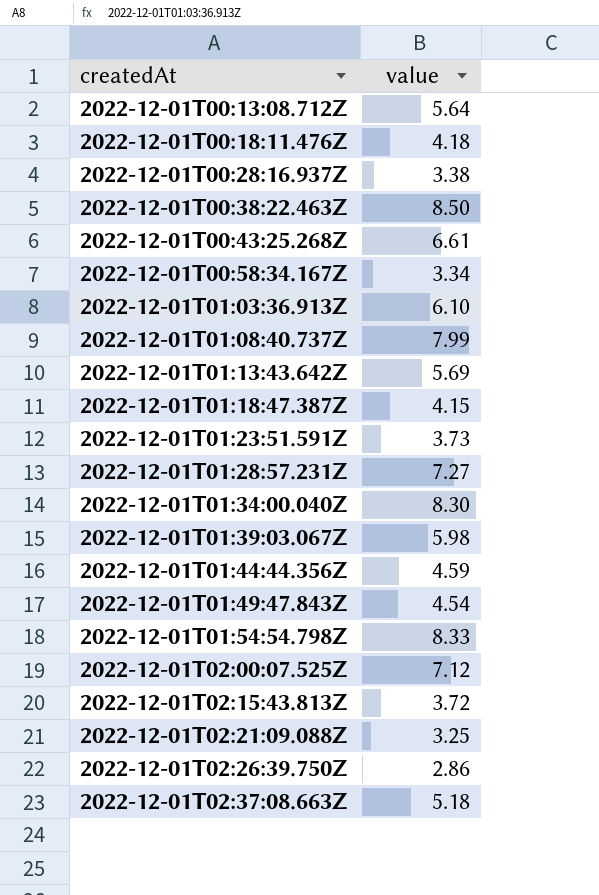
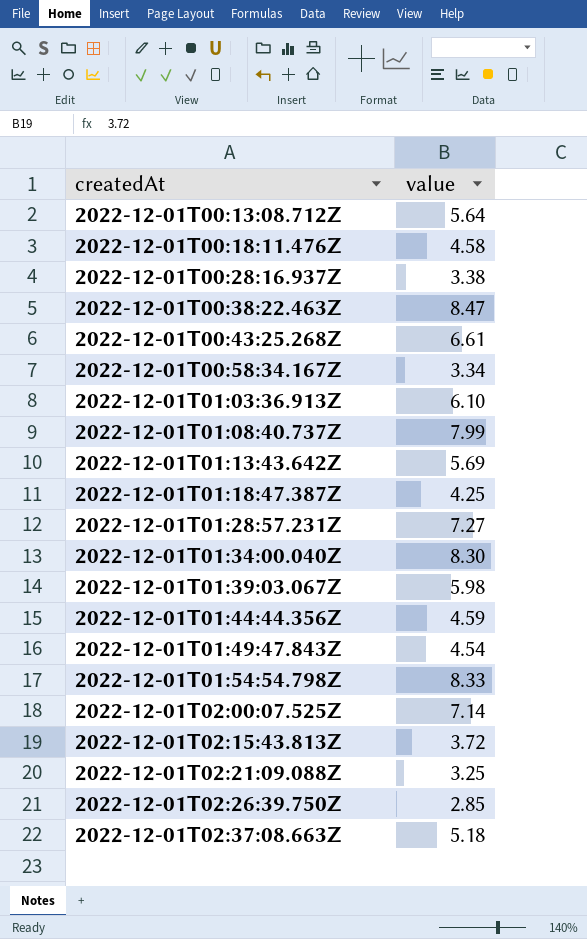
row 2022-12-01T01:23:51.591Z: 3.73 -> none
2022-12-01T00:18:11.476Z | value: 4.18 -> 4.58
2022-12-01T00:38:22.463Z | value: 8.50 -> 8.47
2022-12-01T01:18:47.387Z | value: 4.15 -> 4.25
2022-12-01T02:00:07.525Z | value: 7.12 -> 7.14
2022-12-01T02:26:39.750Z | value: 2.86 -> 2.85

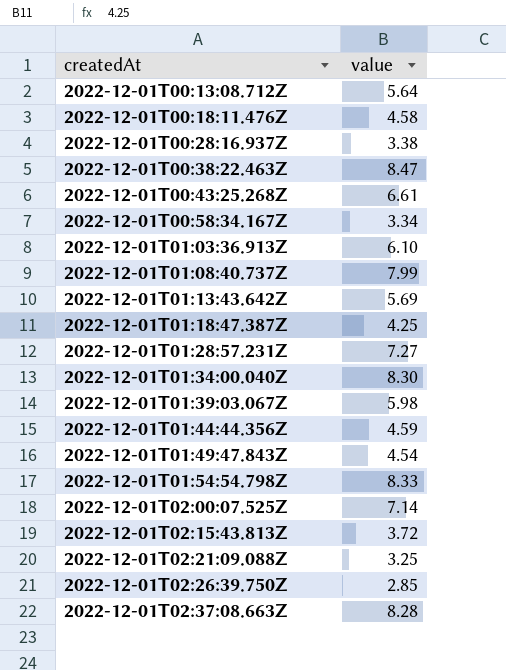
2022-12-01T02:37:08.663Z | value: 5.18 -> 8.28

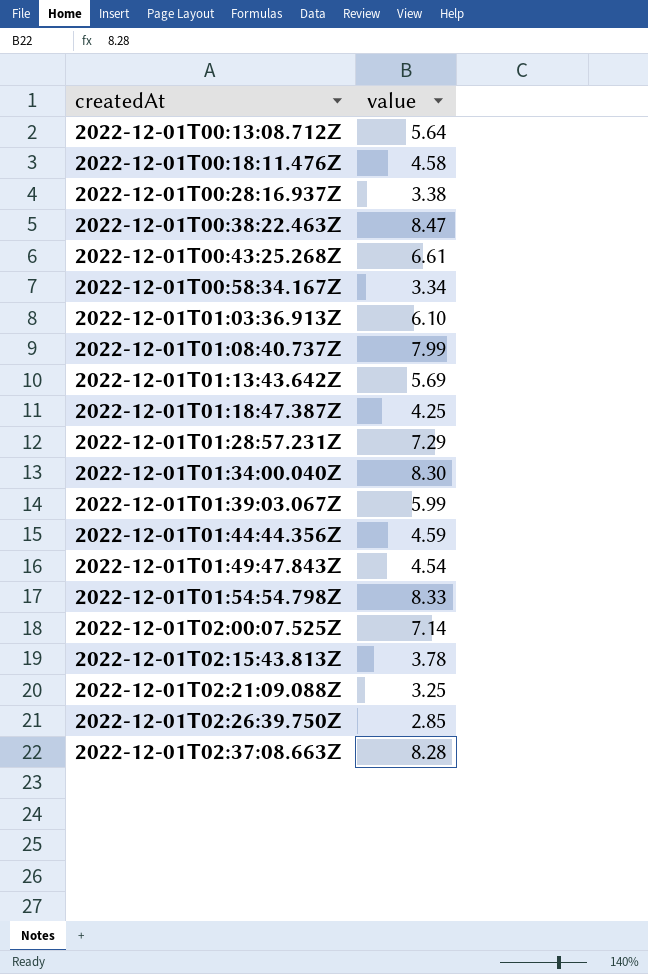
2022-12-01T01:28:57.231Z | value: 7.27 -> 7.29
2022-12-01T01:39:03.067Z | value: 5.98 -> 5.99
2022-12-01T02:15:43.813Z | value: 3.72 -> 3.78

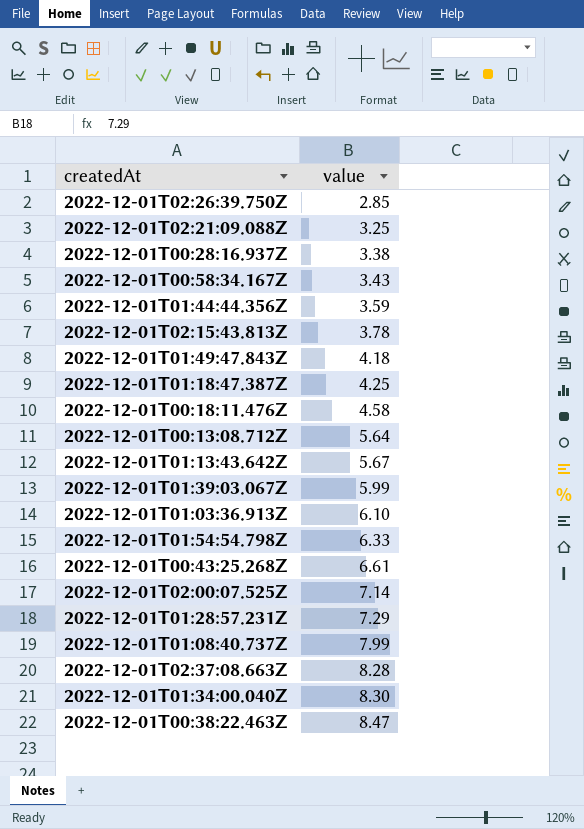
row order: createdAt ascending -> value ascending
2022-12-01T00:58:34.167Z | value: 3.34 -> 3.43
2022-12-01T01:44:44.356Z | value: 4.59 -> 3.59
2022-12-01T01:49:47.843Z | value: 4.54 -> 4.18
2022-12-01T01:13:43.642Z | value: 5.69 -> 5.67
2022-12-01T01:54:54.798Z | value: 8.33 -> 6.33

